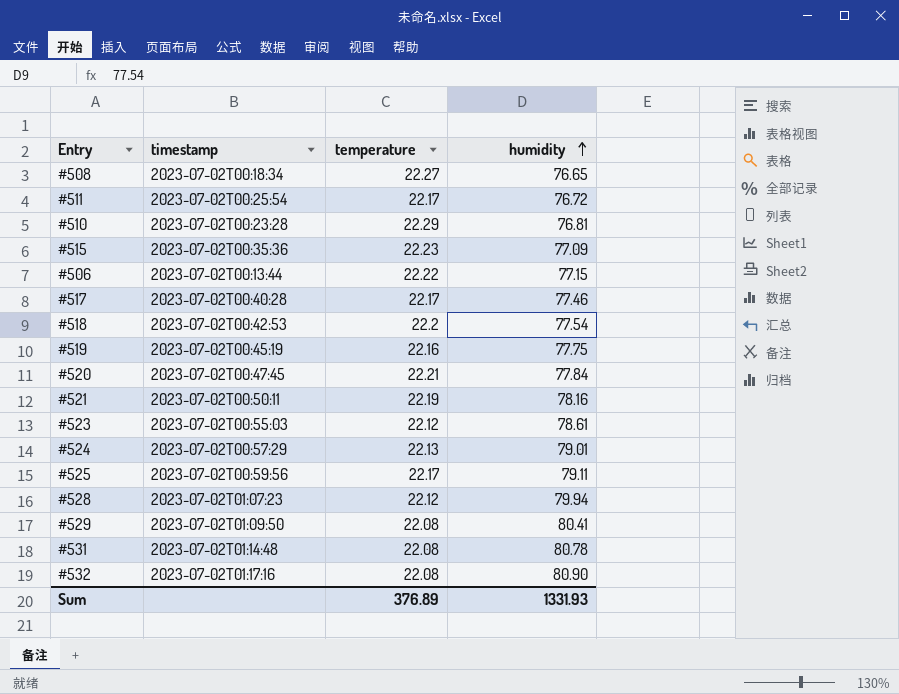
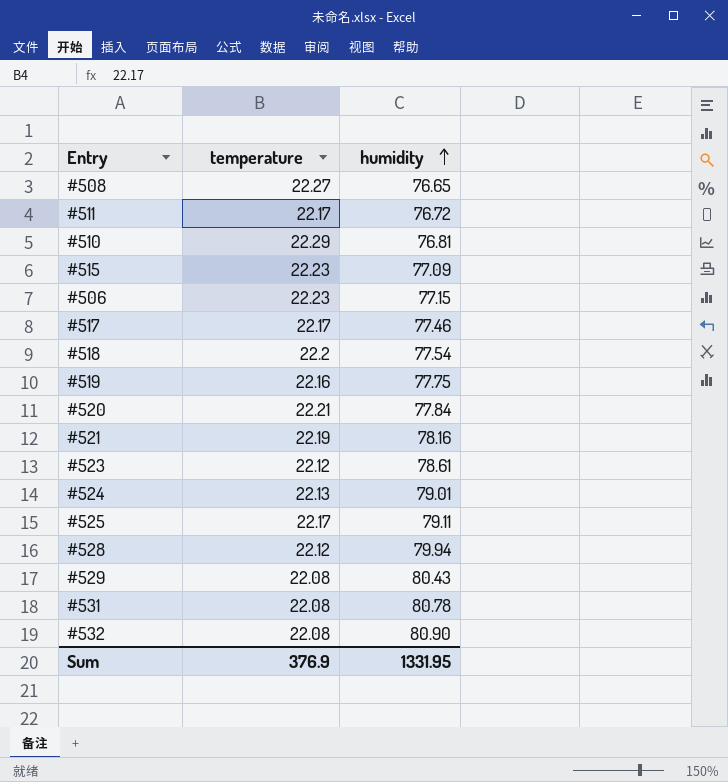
column timestamp | position: 2 -> none
#506 | temperature: 22.22 -> 22.23
#529 | humidity: 80.41 -> 80.43
Sum | temperature: 376.89 -> 376.9
Sum | humidity: 1331.93 -> 1331.95

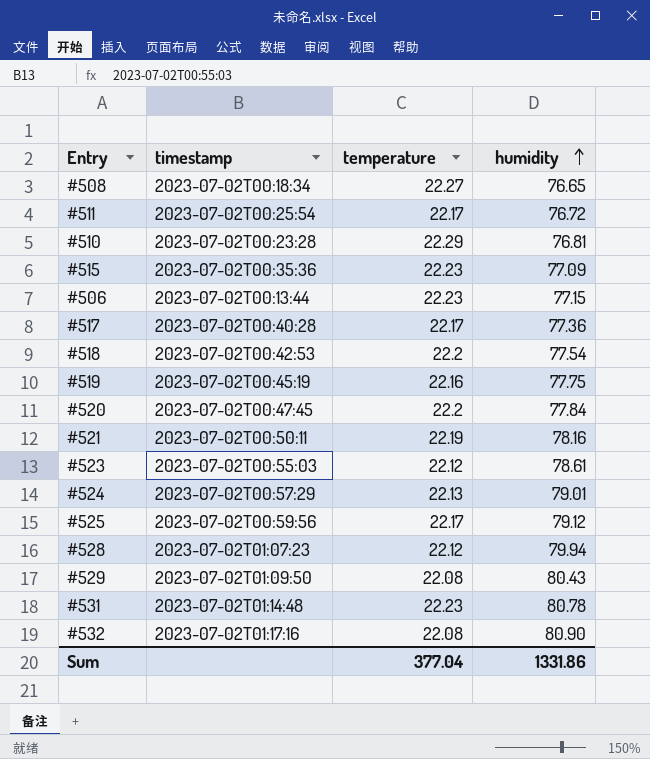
column timestamp | position: none -> 2
#517 | humidity: 77.46 -> 77.36
#520 | temperature: 22.21 -> 22.2
#525 | humidity: 79.11 -> 79.12
#531 | temperature: 22.08 -> 22.23
Sum | temperature: 376.9 -> 377.04
Sum | humidity: 1331.95 -> 1331.86

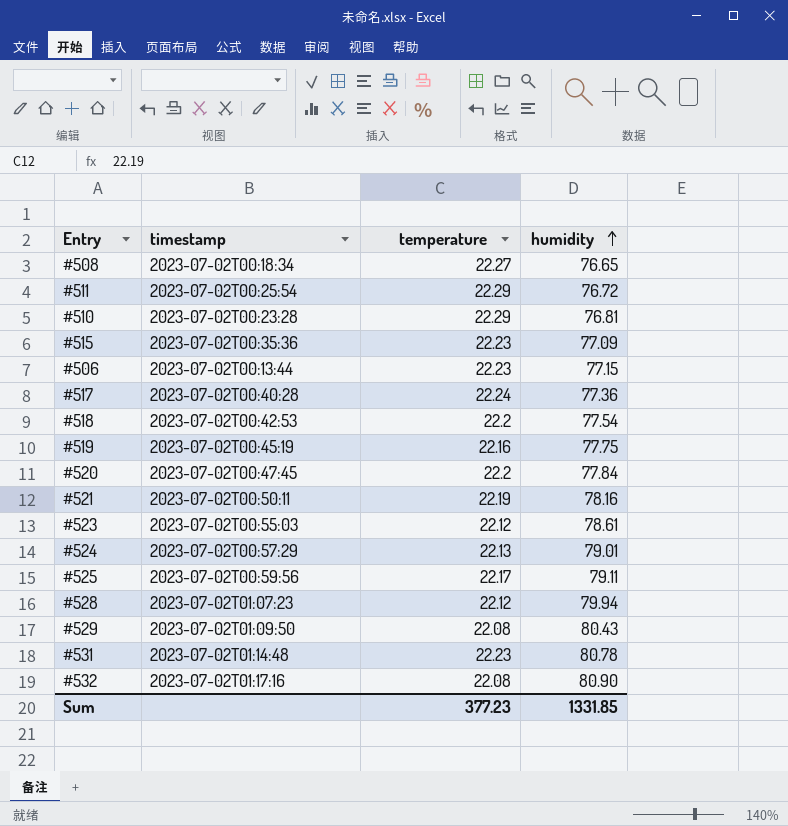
#511 | temperature: 22.17 -> 22.29
#517 | temperature: 22.17 -> 22.24
#525 | humidity: 79.12 -> 79.11
Sum | temperature: 377.04 -> 377.23
Sum | humidity: 1331.86 -> 1331.85

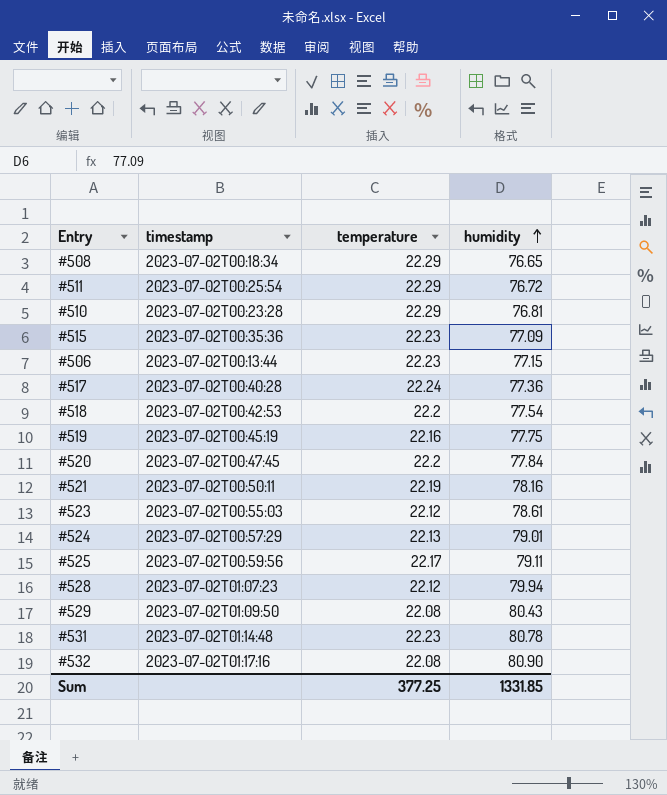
#508 | temperature: 22.27 -> 22.29
Sum | temperature: 377.23 -> 377.25

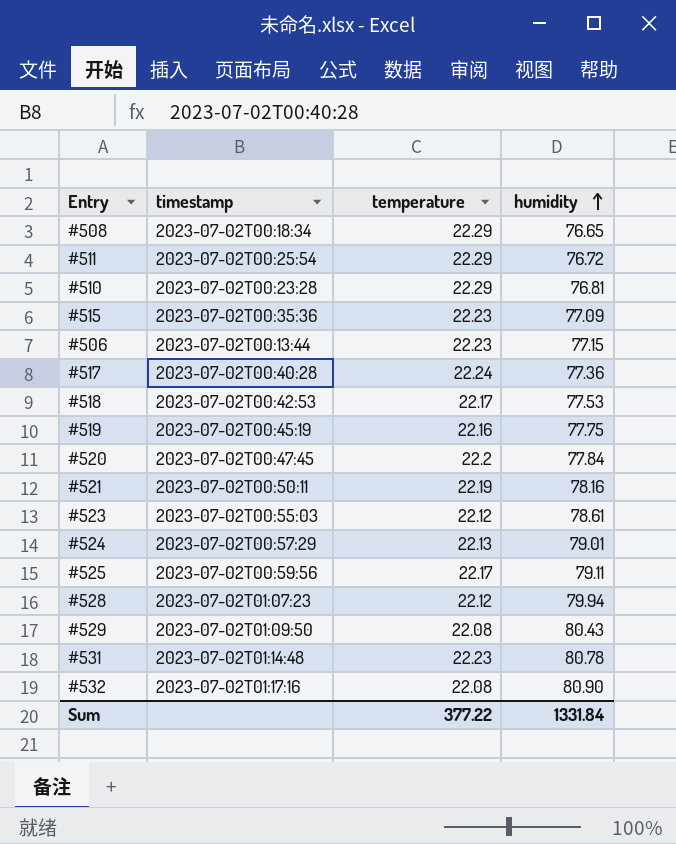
#518 | temperature: 22.2 -> 22.17
#518 | humidity: 77.54 -> 77.53
Sum | temperature: 377.25 -> 377.22
Sum | humidity: 1331.85 -> 1331.84

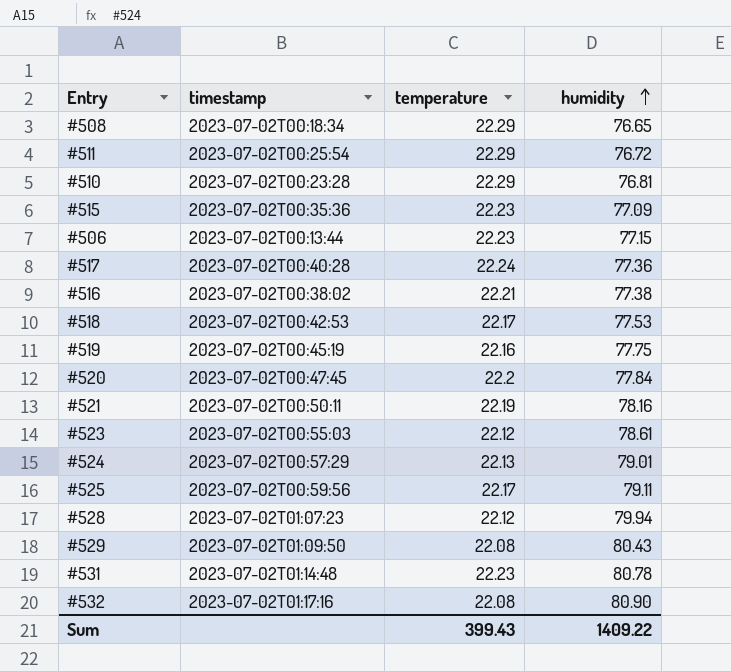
row #516: none -> 2023-07-02T00:38:02 | 22.21 | 77.38
Sum | temperature: 377.22 -> 399.43
Sum | humidity: 1331.84 -> 1409.22

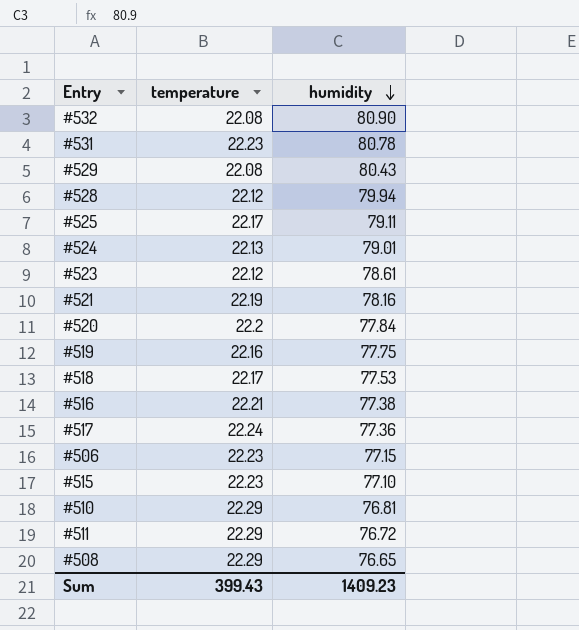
row order: humidity ascending -> humidity descending
column timestamp | position: 2 -> none
#515 | humidity: 77.09 -> 77.10
Sum | humidity: 1409.22 -> 1409.23

